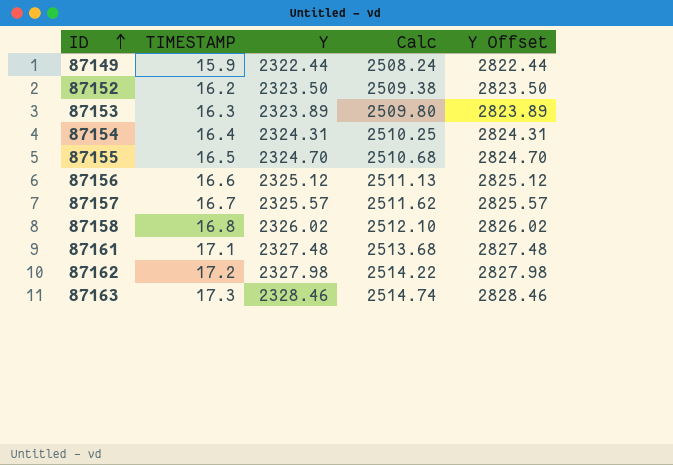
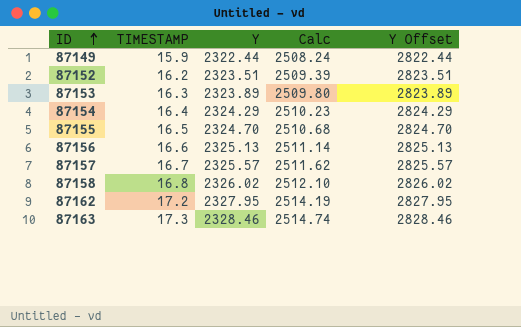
row 87161: 17.1 | 2327.48 | 2513.68 | 2827.48 -> none
87152 | Y: 2323.50 -> 2323.51
87152 | Calc: 2509.38 -> 2509.39
87152 | Y Offset: 2823.50 -> 2823.51
87154 | Y: 2324.31 -> 2324.29
87154 | Calc: 2510.25 -> 2510.23
87154 | Y Offset: 2824.31 -> 2824.29
87156 | Y: 2325.12 -> 2325.13
87156 | Calc: 2511.13 -> 2511.14
87156 | Y Offset: 2825.12 -> 2825.13
87162 | Y: 2327.98 -> 2327.95
87162 | Calc: 2514.22 -> 2514.19
87162 | Y Offset: 2827.98 -> 2827.95

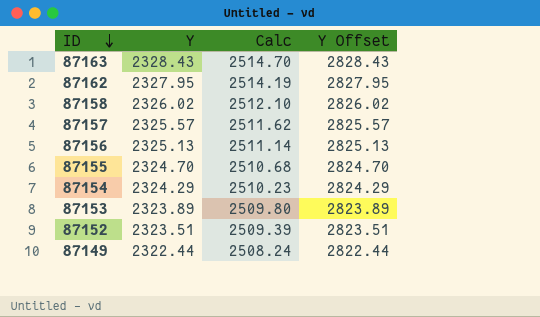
row order: ID ascending -> ID descending
column TIMESTAMP | position: 2 -> none
87163 | Y: 2328.46 -> 2328.43
87163 | Calc: 2514.74 -> 2514.70
87163 | Y Offset: 2828.46 -> 2828.43

